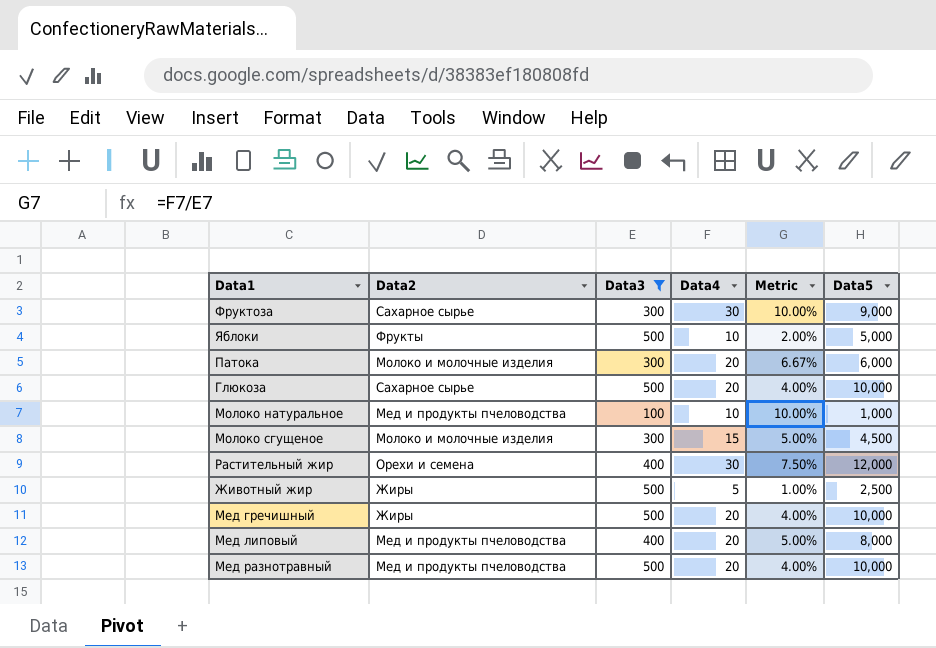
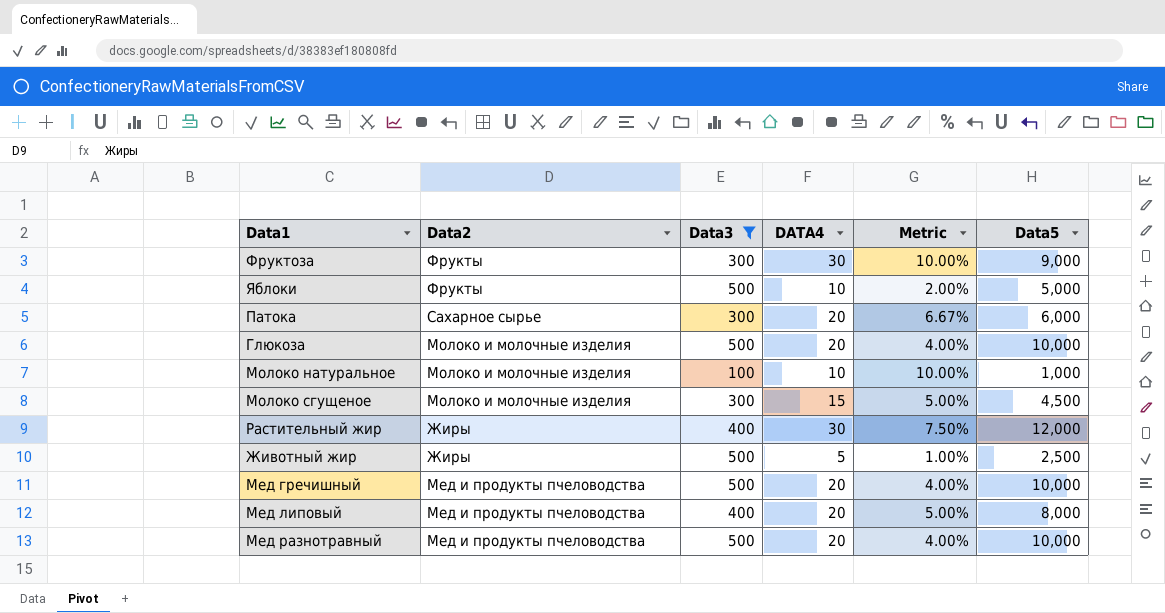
column name: Data4 -> DATA4
Фруктоза | Data2: Сахарное сырье -> Фрукты
Патока | Data2: Молоко и молочные изделия -> Сахарное сырье
Глюкоза | Data2: Сахарное сырье -> Молоко и молочные изделия
Молоко натуральное | Data2: Мед и продукты пчеловодства -> Молоко и молочные изделия
Растительный жир | Data2: Орехи и семена -> Жиры
Мед гречишный | Data2: Жиры -> Мед и продукты пчеловодства

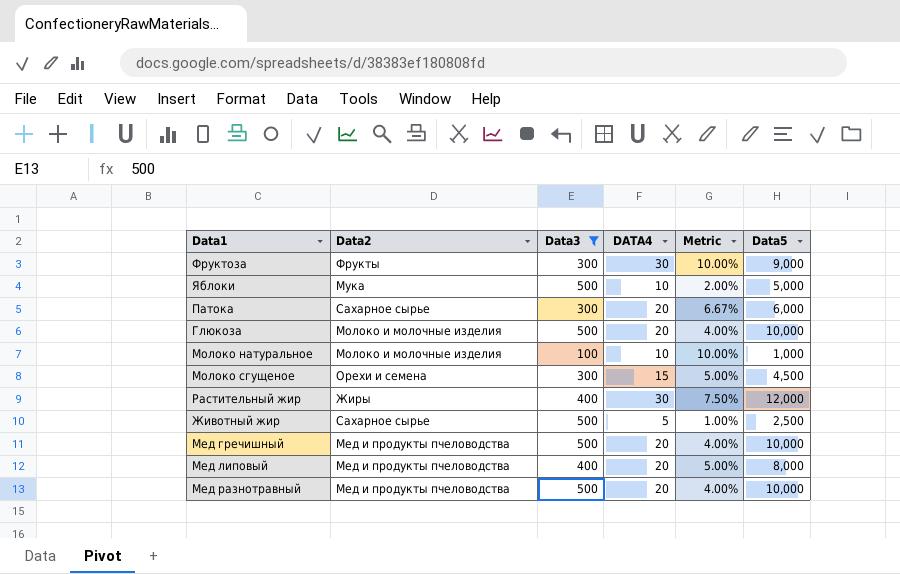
Яблоки | Data2: Фрукты -> Мука
Молоко сгущеное | Data2: Молоко и молочные изделия -> Орехи и семена
Животный жир | Data2: Жиры -> Сахарное сырье

